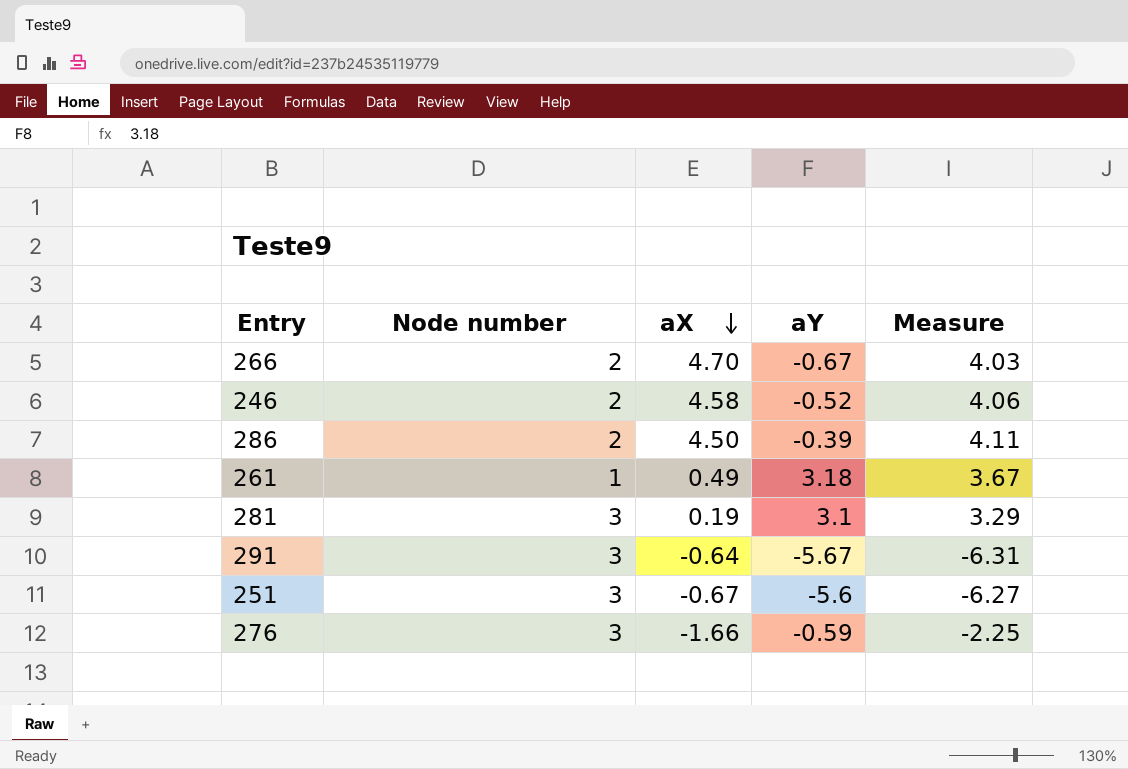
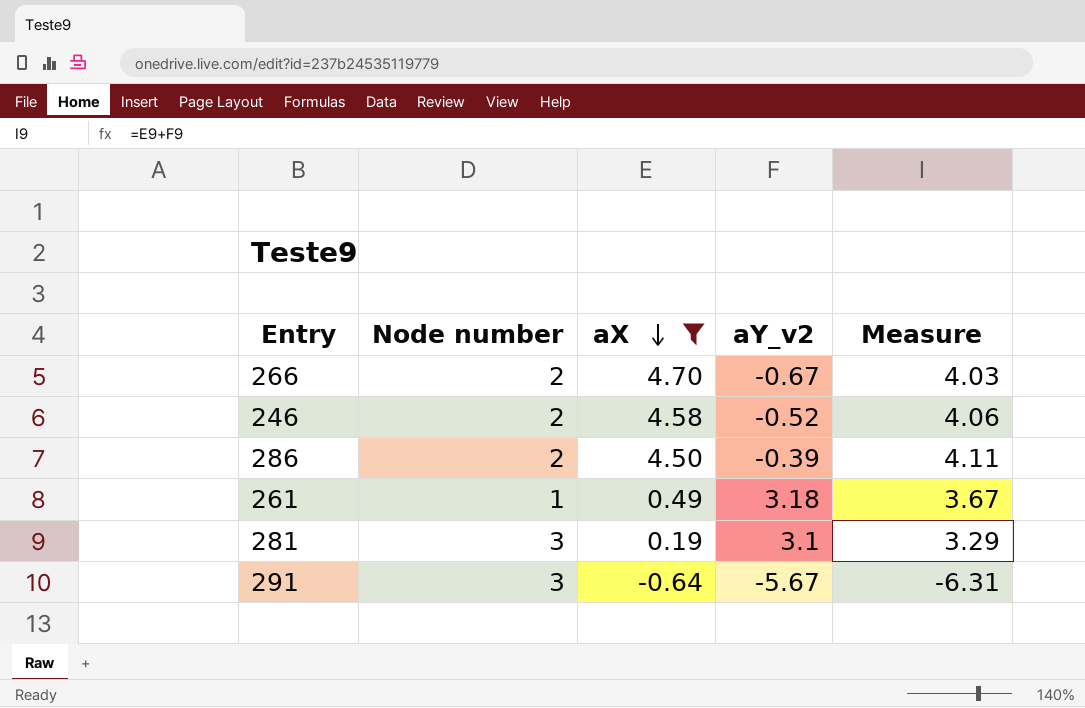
filter: none -> aX >= -0.64
column name: aY -> aY_v2

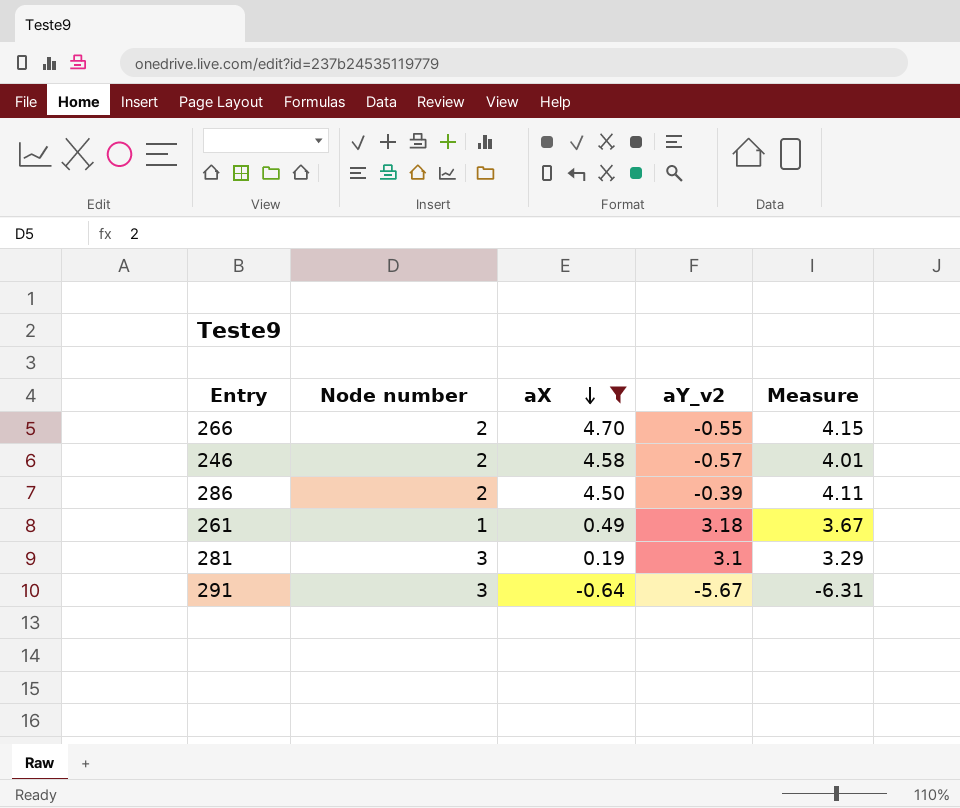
266 | aY_v2: -0.67 -> -0.55
266 | Measure: 4.03 -> 4.15
246 | aY_v2: -0.52 -> -0.57
246 | Measure: 4.06 -> 4.01

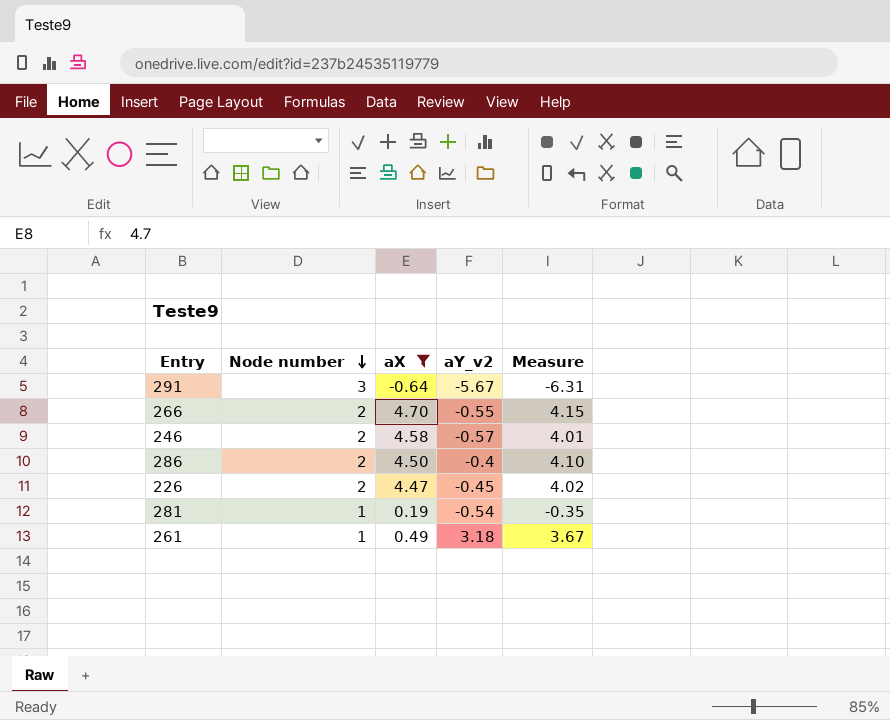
row order: aX descending -> Node number descending
286 | aY_v2: -0.39 -> -0.4
286 | Measure: 4.11 -> 4.10
row 226: none -> 2 | 4.47 | -0.45 | 4.02
281 | Node number: 3 -> 1
281 | aY_v2: 3.1 -> -0.54
281 | Measure: 3.29 -> -0.35

